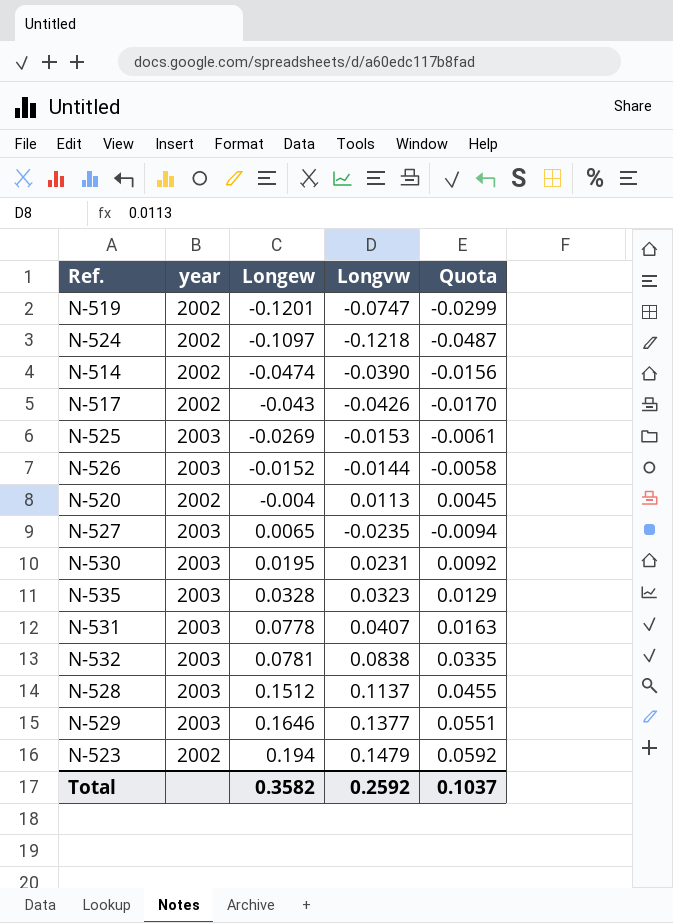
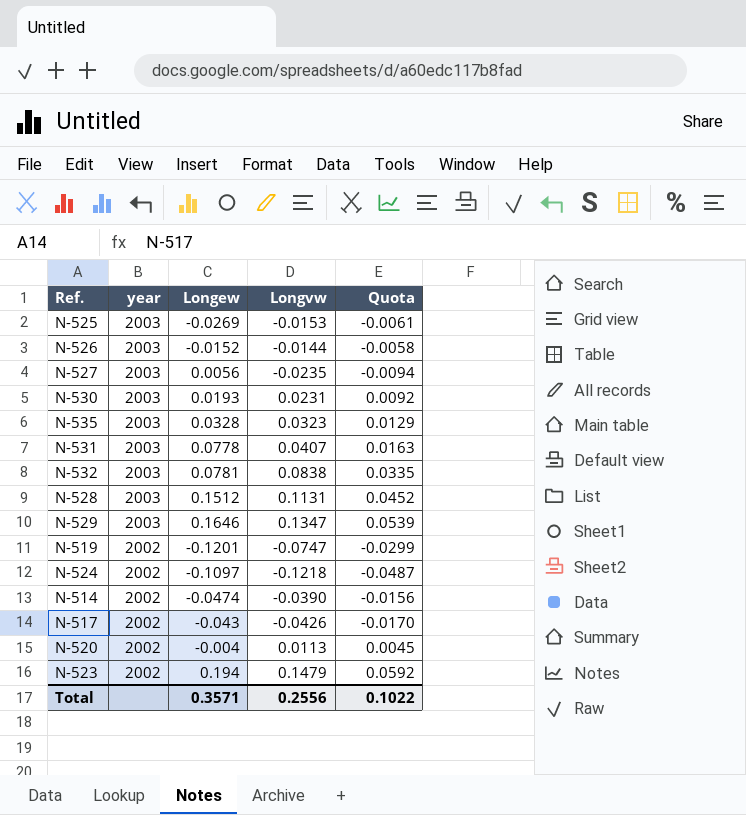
row order: Longew ascending -> year descending
N-527 | Longew: 0.0065 -> 0.0056
N-530 | Longew: 0.0195 -> 0.0193
N-528 | Longvw: 0.1137 -> 0.1131
N-528 | Quota: 0.0455 -> 0.0452
N-529 | Longvw: 0.1377 -> 0.1347
N-529 | Quota: 0.0551 -> 0.0539
Total | Longew: 0.3582 -> 0.3571
Total | Longvw: 0.2592 -> 0.2556
Total | Quota: 0.1037 -> 0.1022

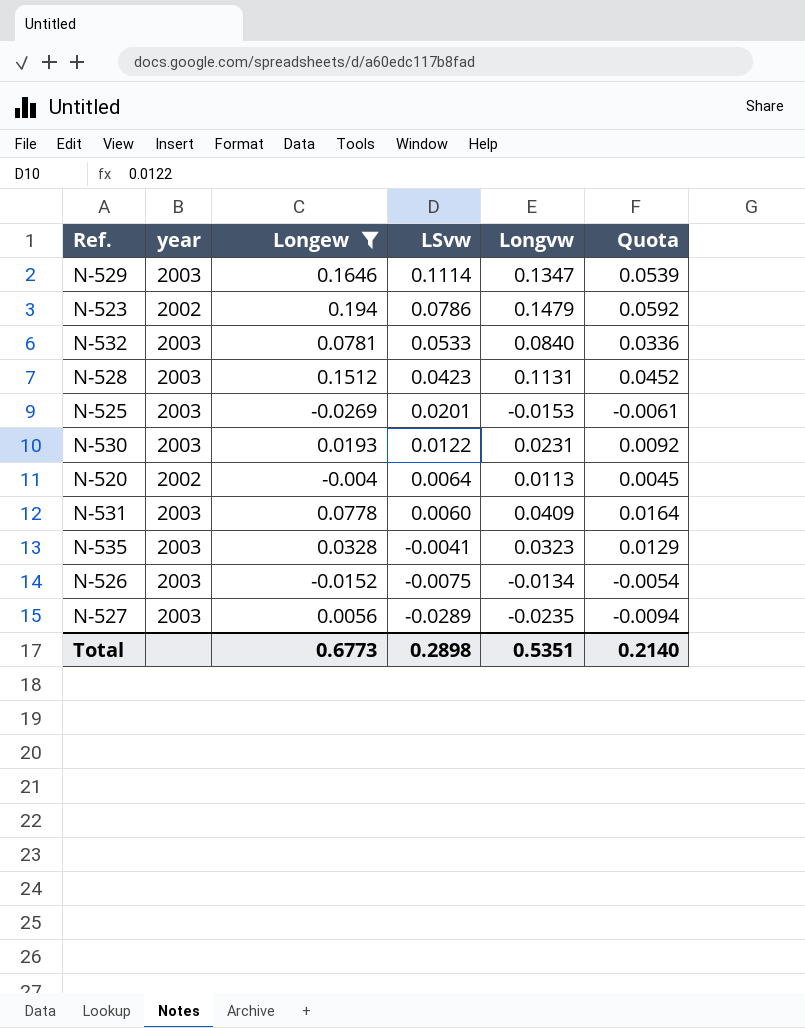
filter: none -> Longew >= -0.0269
row order: year descending -> LSvw descending
column LSvw | position: none -> 4
N-532 | Longvw: 0.0838 -> 0.0840
N-532 | Quota: 0.0335 -> 0.0336
N-531 | Longvw: 0.0407 -> 0.0409
N-531 | Quota: 0.0163 -> 0.0164
N-526 | Longvw: -0.0144 -> -0.0134
N-526 | Quota: -0.0058 -> -0.0054
Total | Longew: 0.3571 -> 0.6773
Total | Longvw: 0.2556 -> 0.5351
Total | Quota: 0.1022 -> 0.2140

